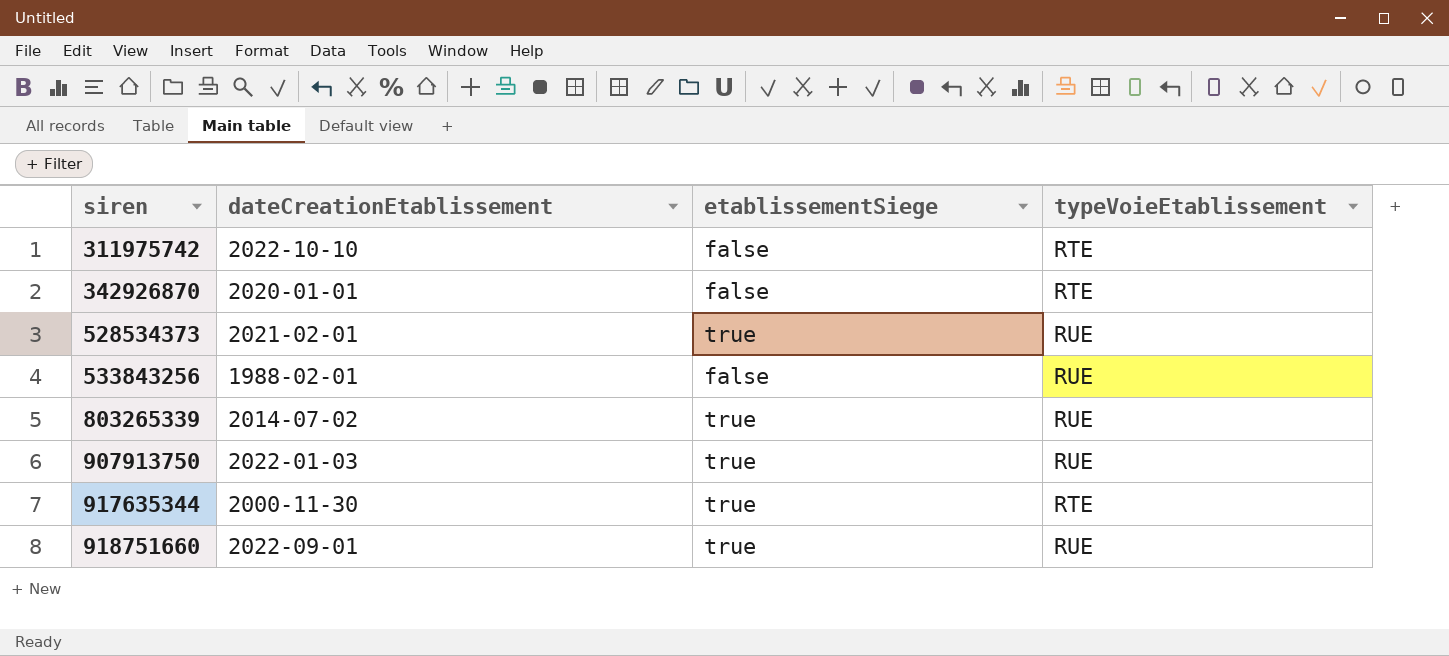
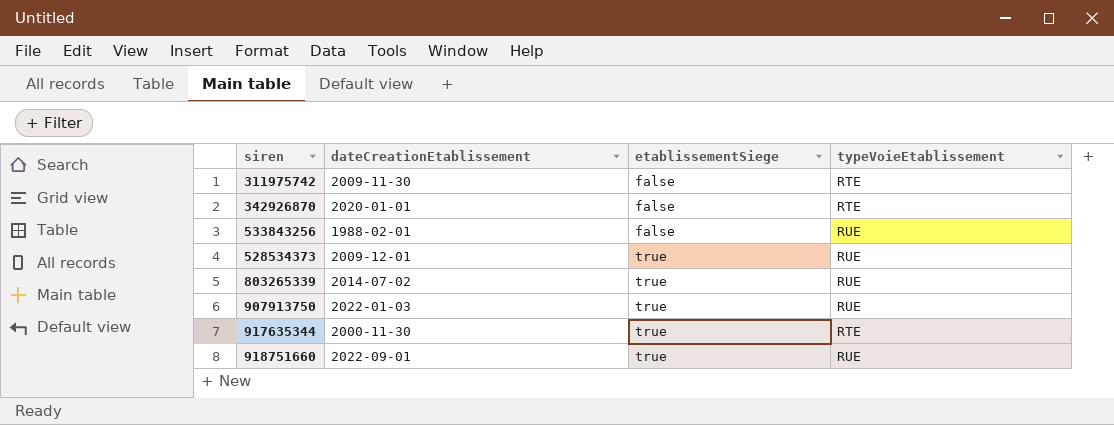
row order: siren ascending -> etablissementSiege ascending
311975742 | dateCreationEtablissement: 2022-10-10 -> 2009-11-30
528534373 | dateCreationEtablissement: 2021-02-01 -> 2009-12-01

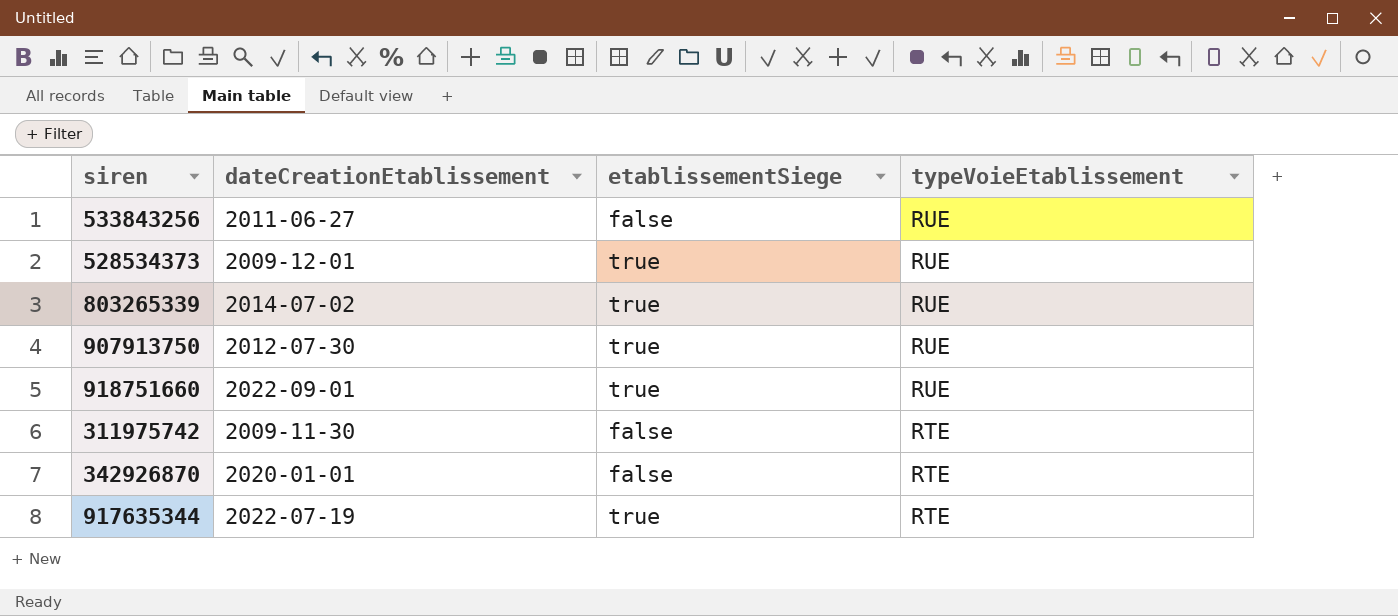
row order: etablissementSiege ascending -> typeVoieEtablissement descending
533843256 | dateCreationEtablissement: 1988-02-01 -> 2011-06-27
907913750 | dateCreationEtablissement: 2022-01-03 -> 2012-07-30
917635344 | dateCreationEtablissement: 2000-11-30 -> 2022-07-19

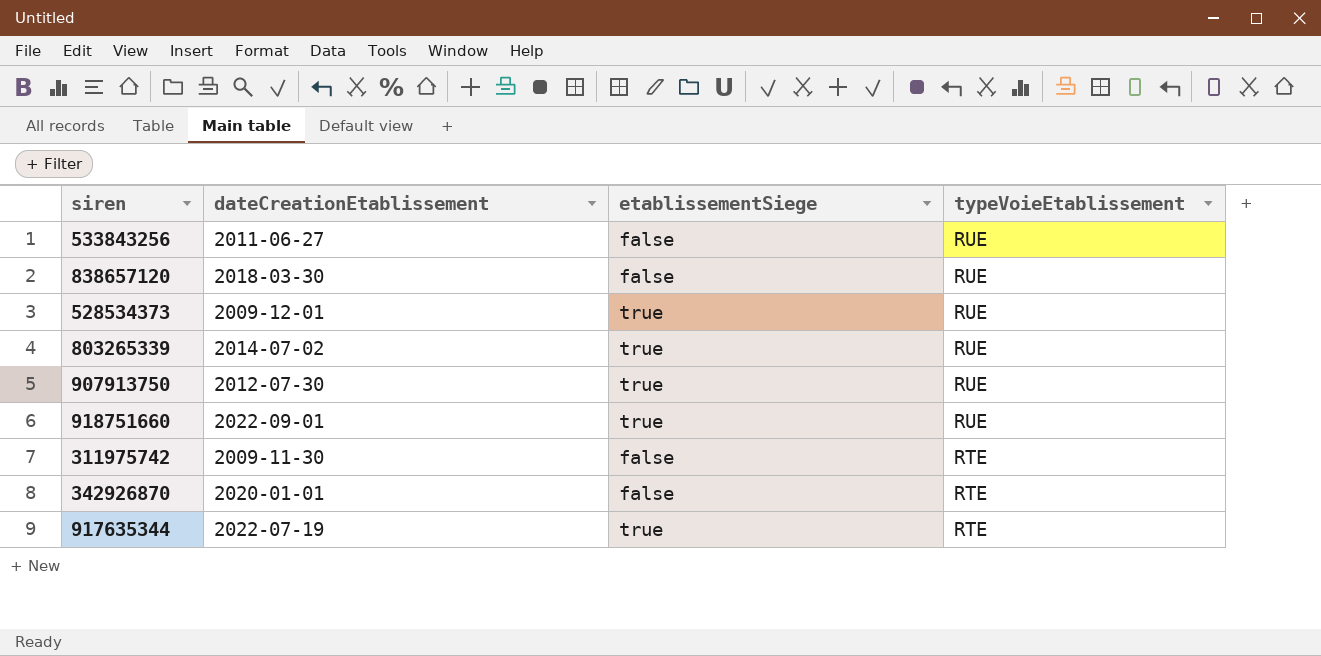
row 838657120: none -> 2018-03-30 | false | RUE

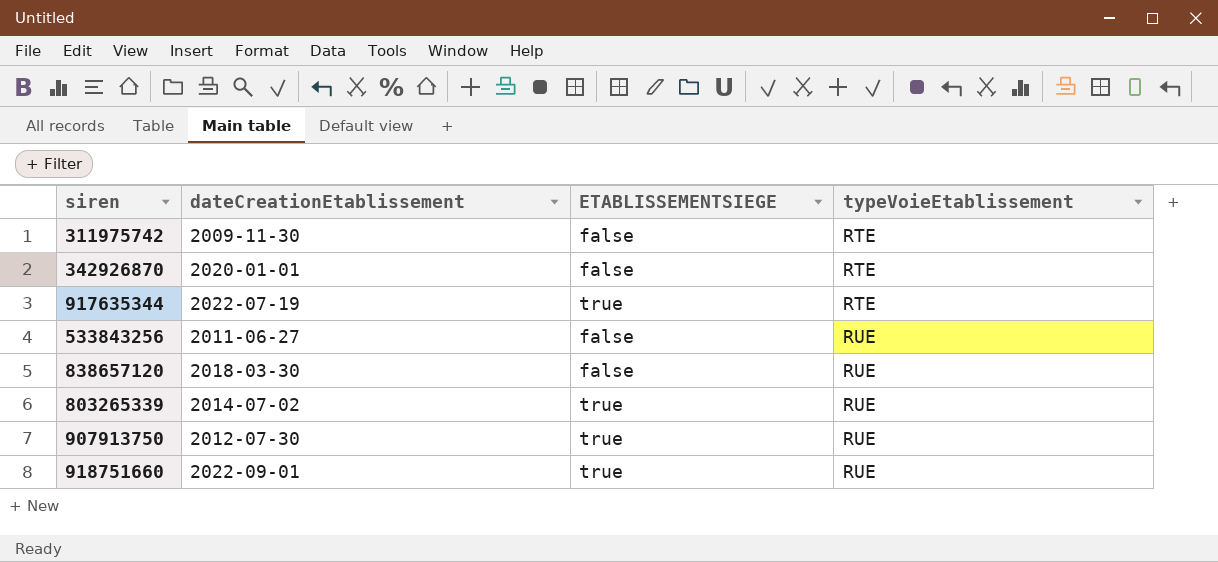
row order: typeVoieEtablissement descending -> typeVoieEtablissement ascending
column name: etablissementSiege -> ETABLISSEMENTSIEGE
row 528534373: 2009-12-01 | true | RUE -> none

